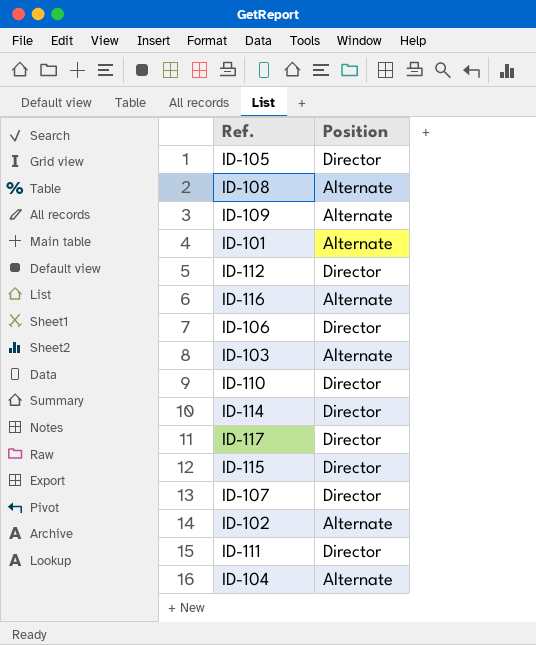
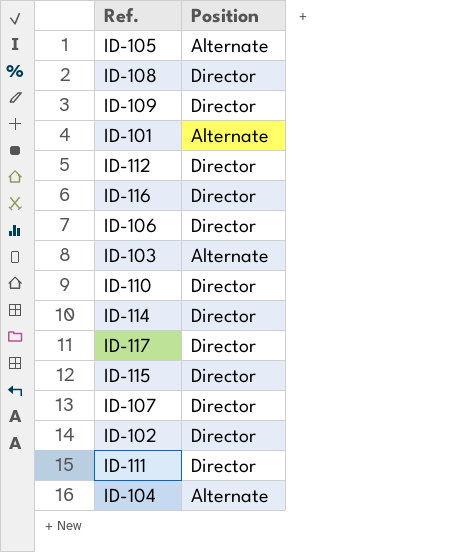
ID-105 | Position: Director -> Alternate
ID-108 | Position: Alternate -> Director
ID-109 | Position: Alternate -> Director
ID-116 | Position: Alternate -> Director
ID-102 | Position: Alternate -> Director

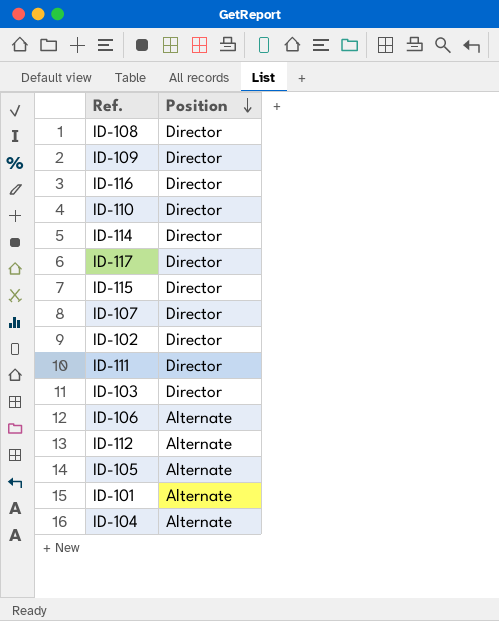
row order: none -> Position descending
ID-103 | Position: Alternate -> Director
ID-106 | Position: Director -> Alternate
ID-112 | Position: Director -> Alternate

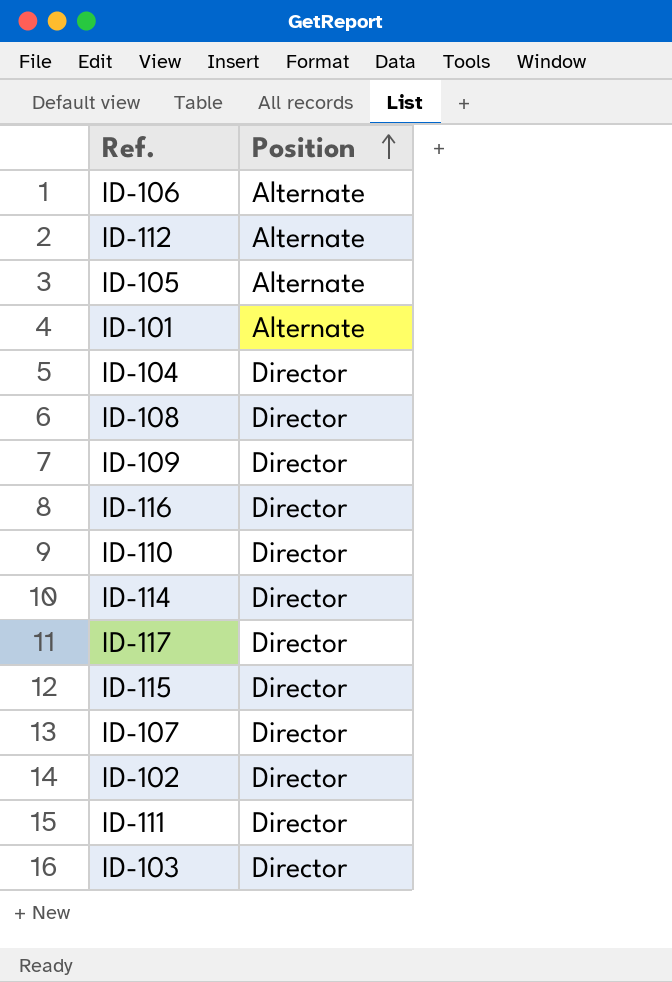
row order: Position descending -> Position ascending
ID-104 | Position: Alternate -> Director

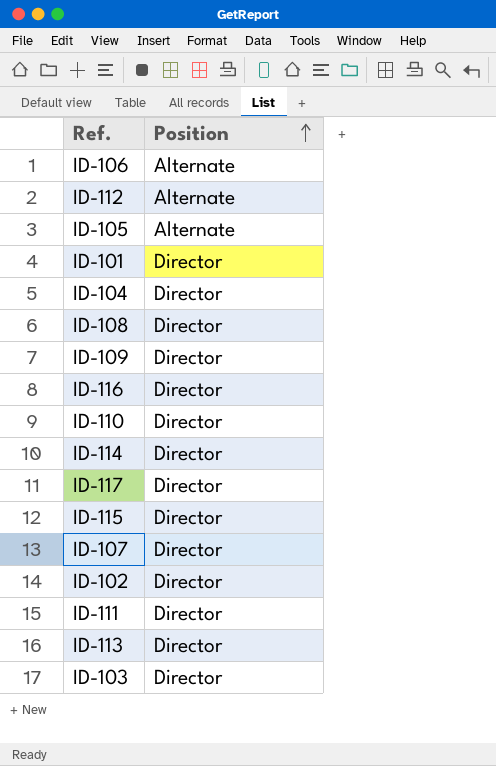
ID-101 | Position: Alternate -> Director
row ID-113: none -> Director

